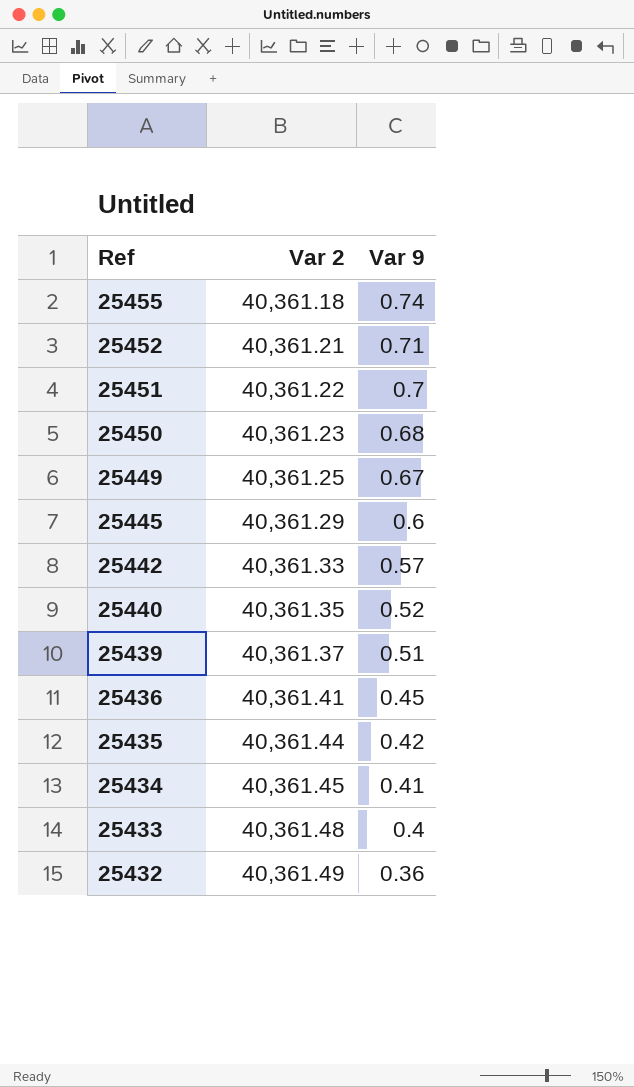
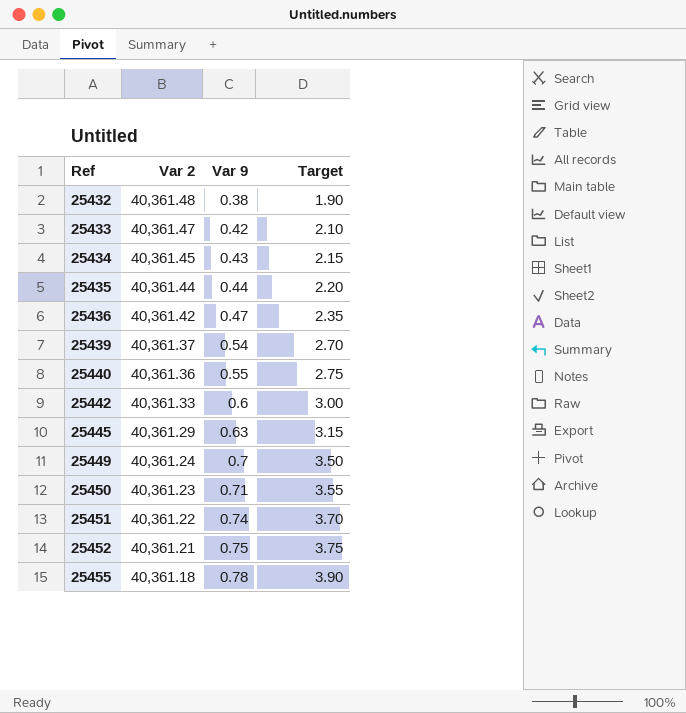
row order: Ref descending -> Ref ascending
column Target | formula: none -> [Var 9] * 5
25432 | Var 2: 40,361.49 -> 40,361.48
25432 | Var 9: 0.36 -> 0.38
25433 | Var 2: 40,361.48 -> 40,361.47
25433 | Var 9: 0.4 -> 0.42
25434 | Var 9: 0.41 -> 0.43
25435 | Var 9: 0.42 -> 0.44
25436 | Var 2: 40,361.41 -> 40,361.42
25436 | Var 9: 0.45 -> 0.47
25439 | Var 9: 0.51 -> 0.54
25440 | Var 2: 40,361.35 -> 40,361.36
25440 | Var 9: 0.52 -> 0.55
25442 | Var 9: 0.57 -> 0.6
25445 | Var 9: 0.6 -> 0.63
25449 | Var 2: 40,361.25 -> 40,361.24
25449 | Var 9: 0.67 -> 0.7
25450 | Var 9: 0.68 -> 0.71
25451 | Var 9: 0.7 -> 0.74
25452 | Var 9: 0.71 -> 0.75
25455 | Var 9: 0.74 -> 0.78

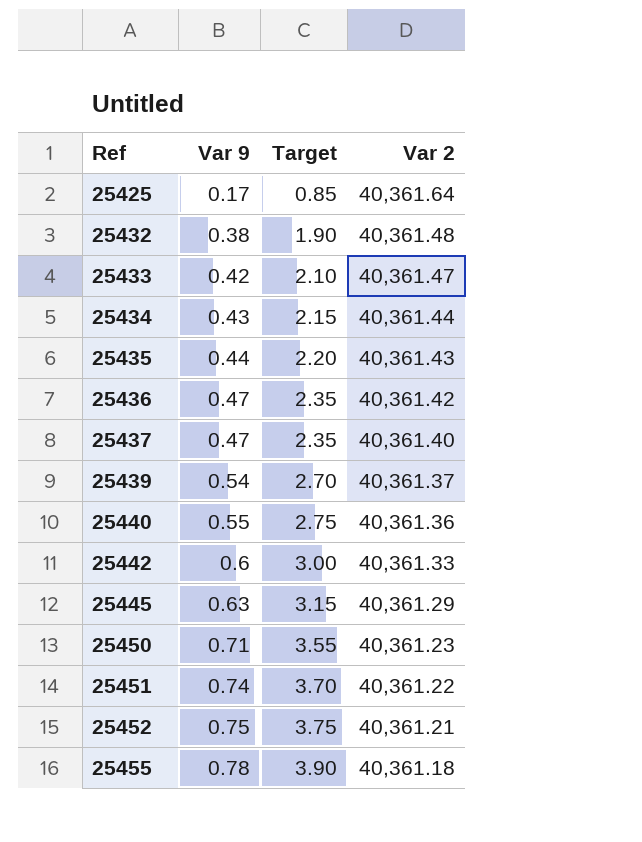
column Var 2 | position: 2 -> 4
row 25449: 40,361.24 | 0.7 | 3.50 -> none
row 25425: none -> 0.17 | 0.85 | 40,361.64
25434 | Var 2: 40,361.45 -> 40,361.44
25435 | Var 2: 40,361.44 -> 40,361.43
row 25437: none -> 0.47 | 2.35 | 40,361.40

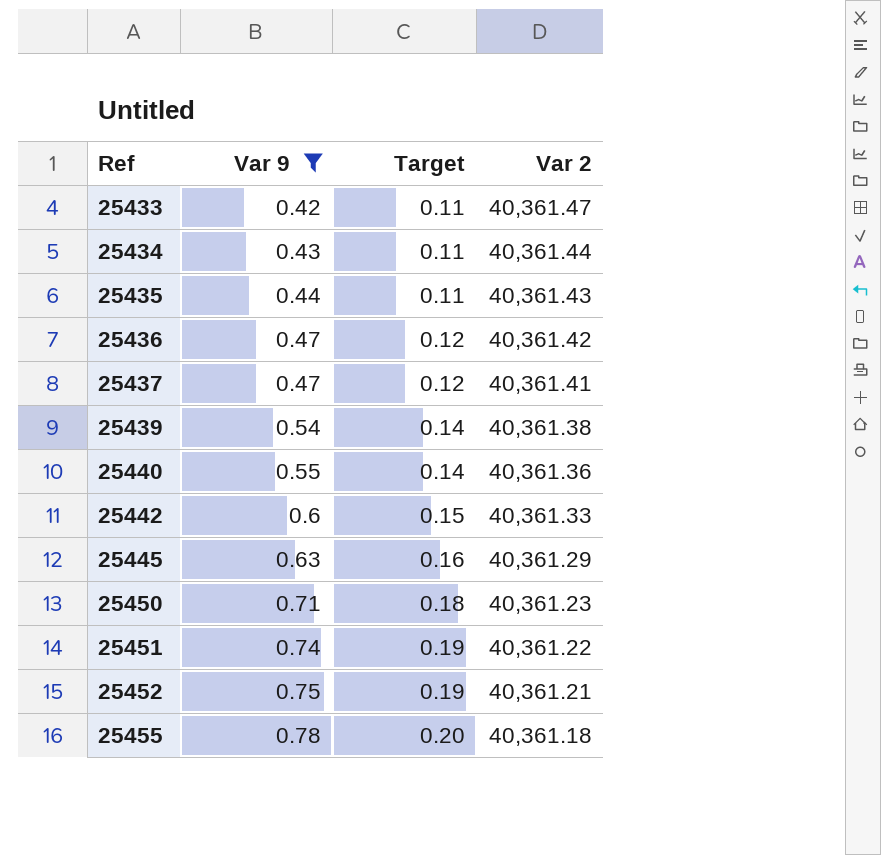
filter: none -> Var 9 >= 0.42
column Target | formula: [Var 9] * 5 -> [Var 9] * 0.25
25437 | Var 2: 40,361.40 -> 40,361.41
25439 | Var 2: 40,361.37 -> 40,361.38

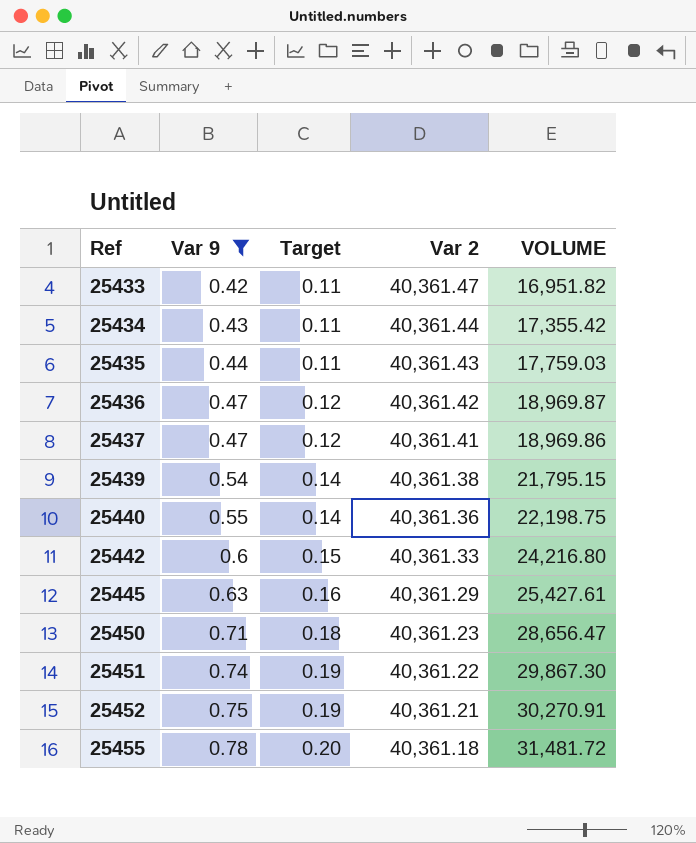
column VOLUME | formula: none -> [Var 9] * [Var 2]

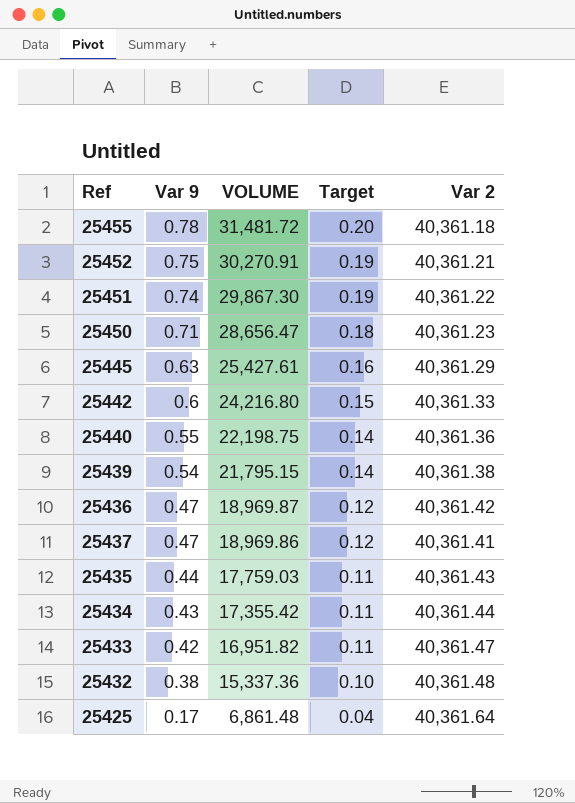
filter: Var 9 >= 0.42 -> none
row order: Ref ascending -> Var 9 descending
column VOLUME | position: 5 -> 3

